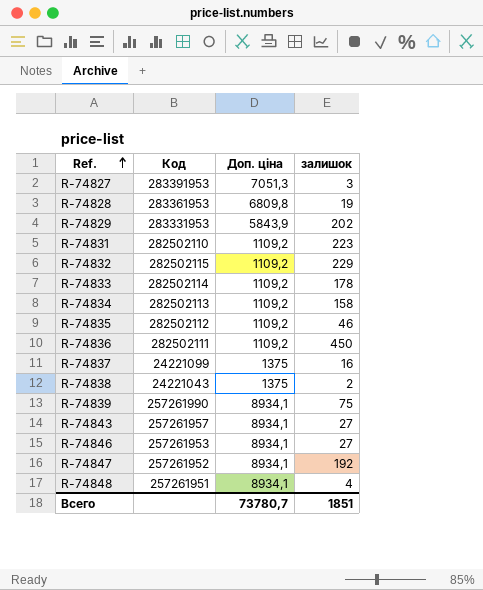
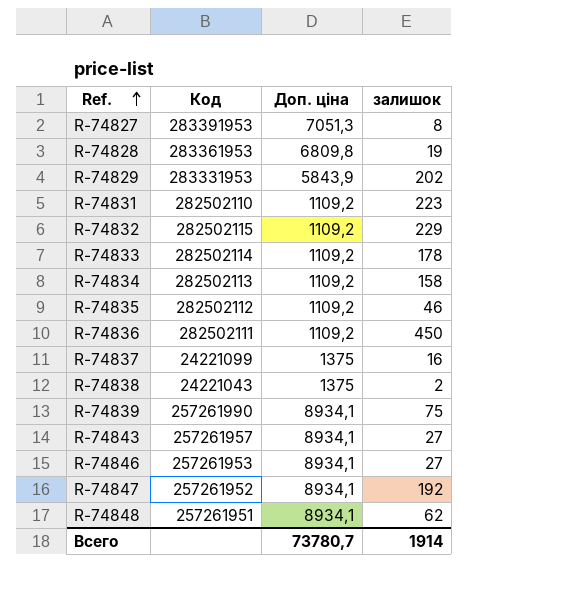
R-74827 | залишок: 3 -> 8
R-74848 | залишок: 4 -> 62
Всего | залишок: 1851 -> 1914

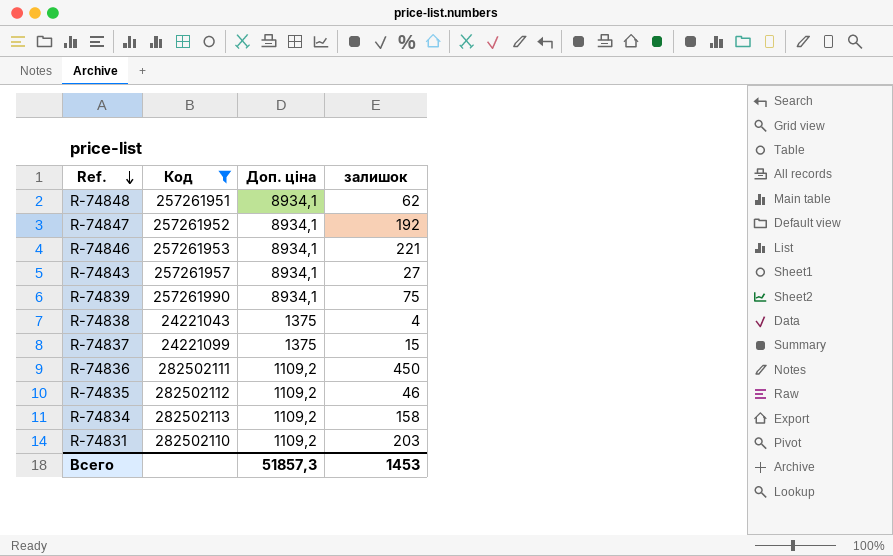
filter: none -> Код <= 282502113
row order: Ref. ascending -> Ref. descending
R-74846 | залишок: 27 -> 221
R-74838 | залишок: 2 -> 4
R-74837 | залишок: 16 -> 15
R-74831 | залишок: 223 -> 203
Всего | Доп. ціна: 73780,7 -> 51857,3
Всего | залишок: 1914 -> 1453

